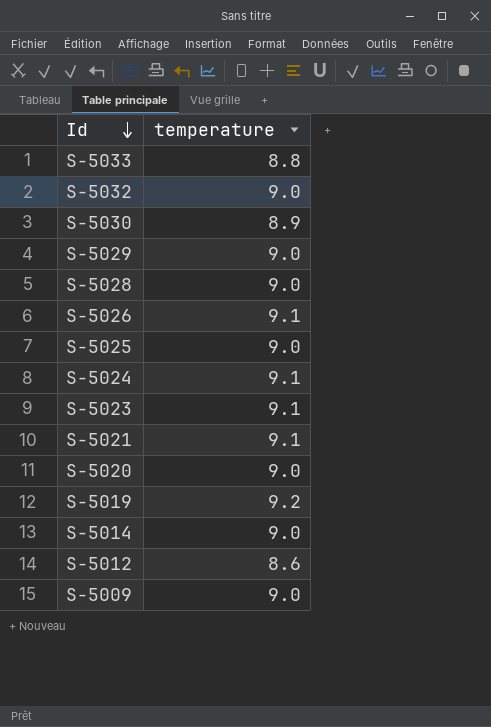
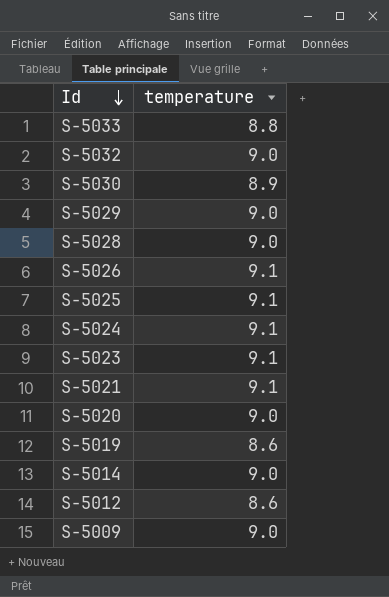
S-5025 | temperature: 9.0 -> 9.1
S-5019 | temperature: 9.2 -> 8.6

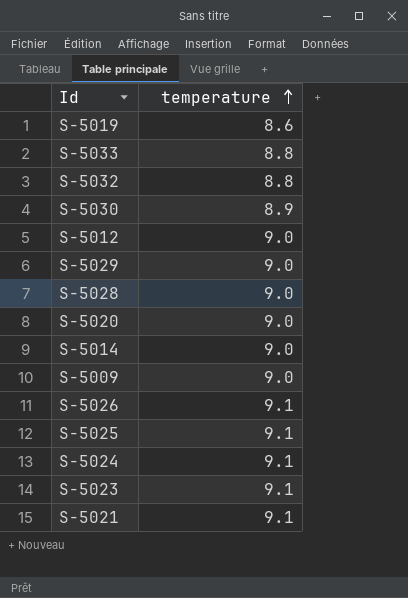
row order: Id descending -> temperature ascending
S-5032 | temperature: 9.0 -> 8.8
S-5012 | temperature: 8.6 -> 9.0

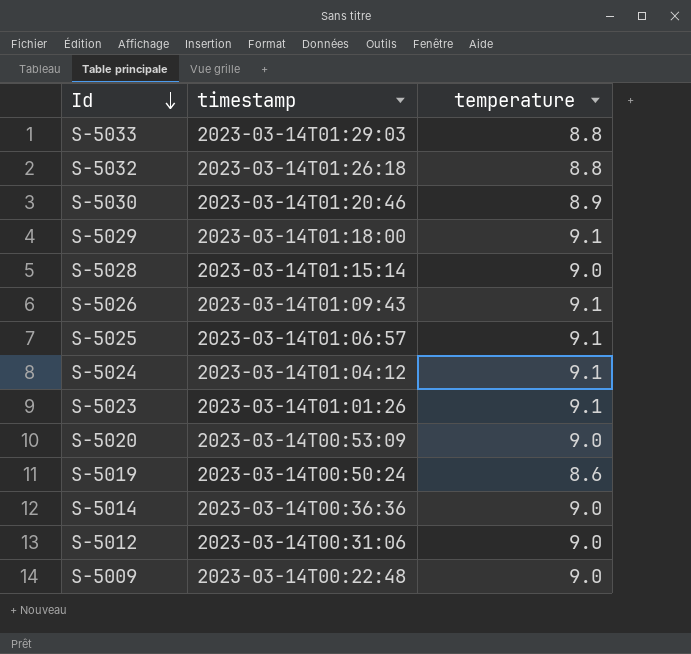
row order: temperature ascending -> Id descending
column timestamp | position: none -> 2
row S-5021: 9.1 -> none
S-5029 | temperature: 9.0 -> 9.1

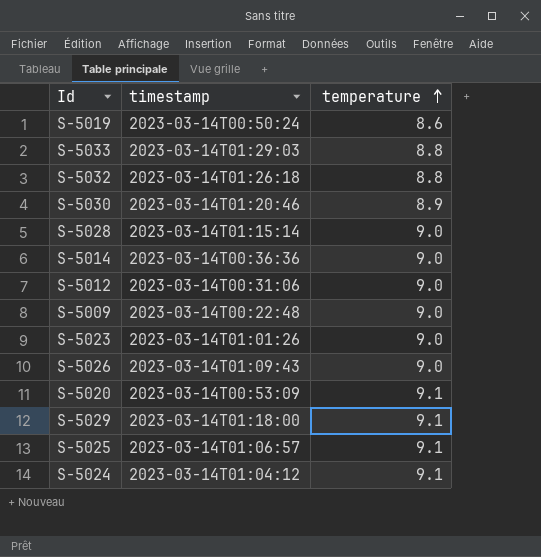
row order: Id descending -> temperature ascending
S-5023 | temperature: 9.1 -> 9.0
S-5026 | temperature: 9.1 -> 9.0
S-5020 | temperature: 9.0 -> 9.1

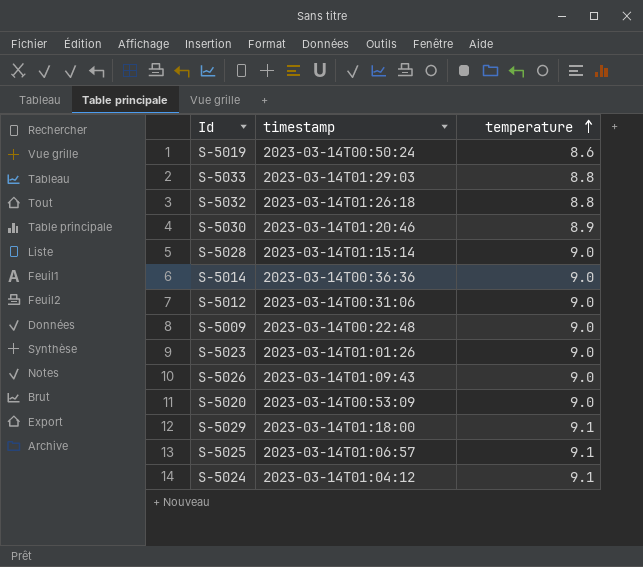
S-5020 | temperature: 9.1 -> 9.0

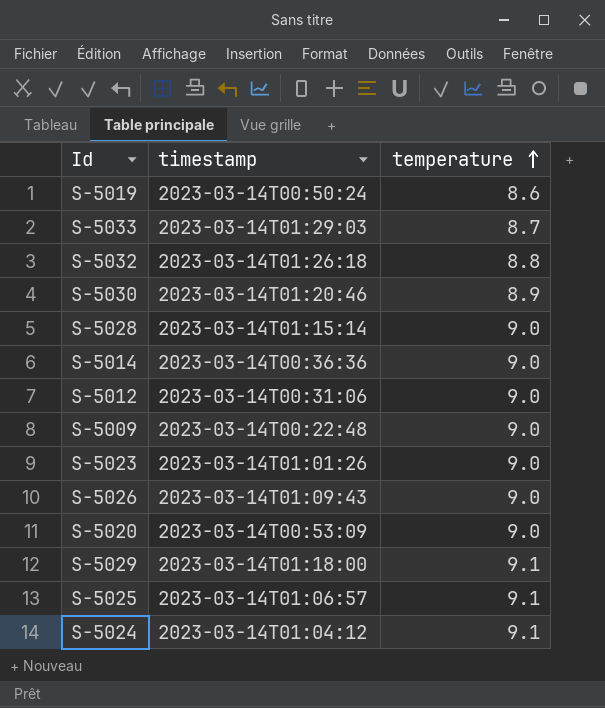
S-5033 | temperature: 8.8 -> 8.7

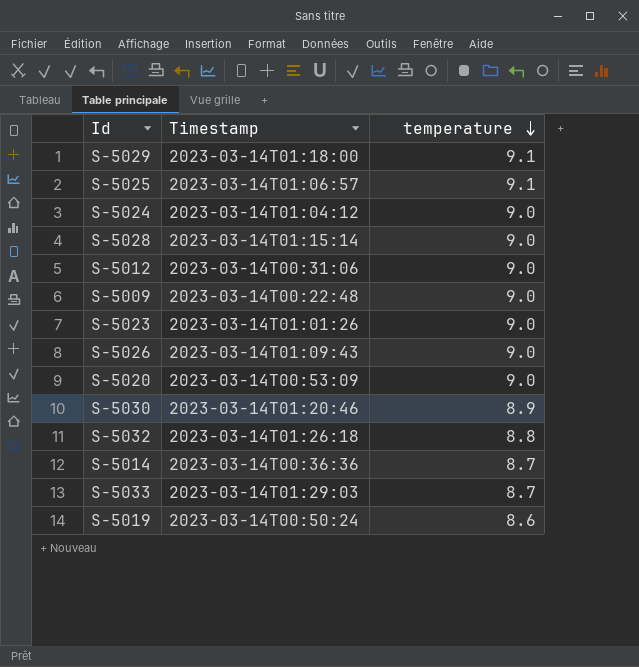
row order: temperature ascending -> temperature descending
column name: timestamp -> Timestamp
S-5024 | temperature: 9.1 -> 9.0
S-5014 | temperature: 9.0 -> 8.7

